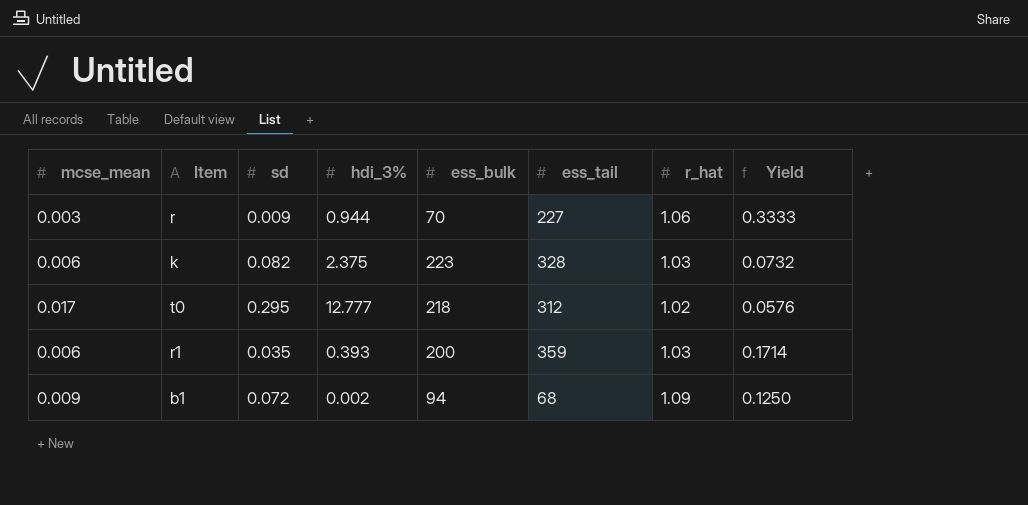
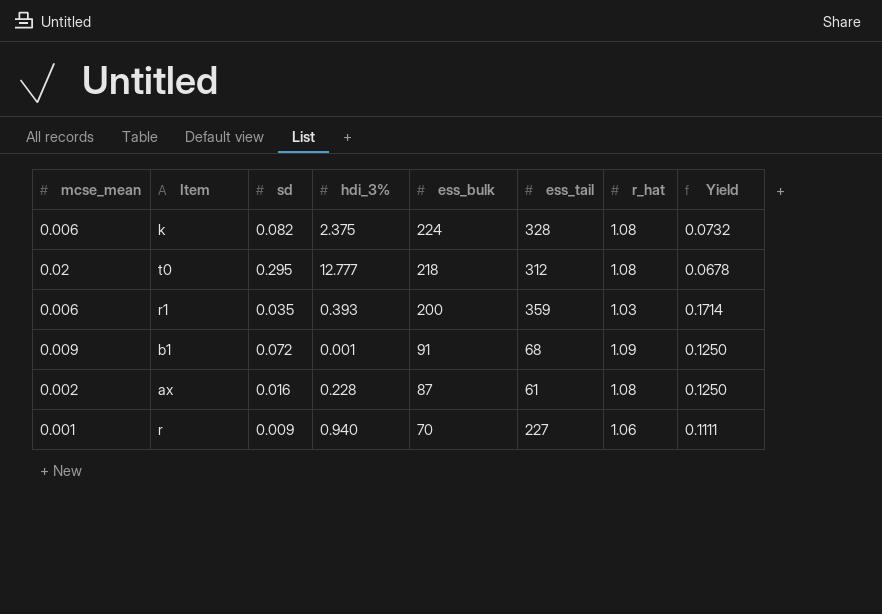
row order: none -> ess_bulk descending
k | ess_bulk: 223 -> 224
k | r_hat: 1.03 -> 1.08
t0 | mcse_mean: 0.017 -> 0.02
t0 | r_hat: 1.02 -> 1.08
t0 | Yield: 0.0576 -> 0.0678
b1 | hdi_3%: 0.002 -> 0.001
b1 | ess_bulk: 94 -> 91
row ax: none -> 0.002 | 0.016 | 0.228 | 87 | 61 | 1.08 | 0.1250
r | mcse_mean: 0.003 -> 0.001
r | hdi_3%: 0.944 -> 0.940
r | Yield: 0.3333 -> 0.1111

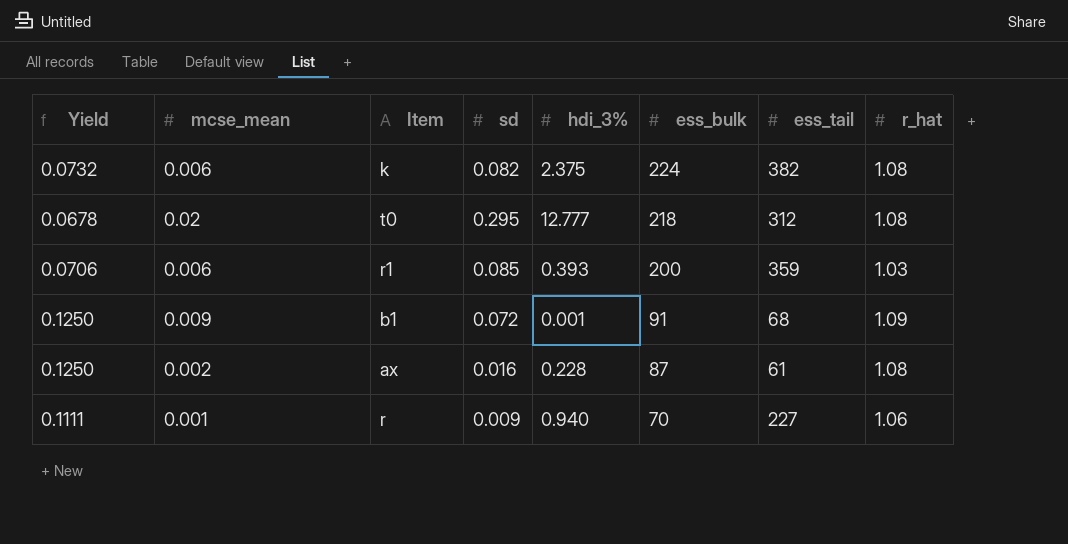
column Yield | position: 8 -> 1
k | ess_tail: 328 -> 382
r1 | Yield: 0.1714 -> 0.0706
r1 | sd: 0.035 -> 0.085

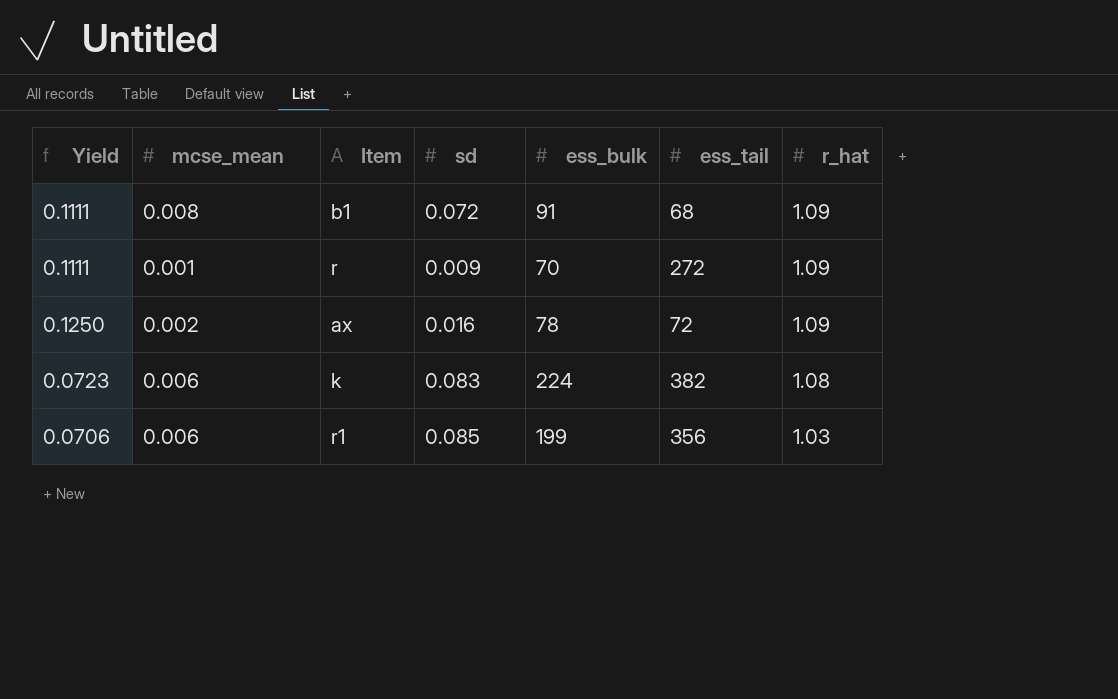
row order: ess_bulk descending -> r_hat descending
column hdi_3% | position: 5 -> none
row t0: 0.0678 | 0.02 | 0.295 | 12.777 | 218 | 312 | 1.08 -> none
b1 | Yield: 0.1250 -> 0.1111
b1 | mcse_mean: 0.009 -> 0.008
r | ess_tail: 227 -> 272
r | r_hat: 1.06 -> 1.09
ax | ess_bulk: 87 -> 78
ax | ess_tail: 61 -> 72
ax | r_hat: 1.08 -> 1.09
k | Yield: 0.0732 -> 0.0723
k | sd: 0.082 -> 0.083
r1 | ess_bulk: 200 -> 199
r1 | ess_tail: 359 -> 356

